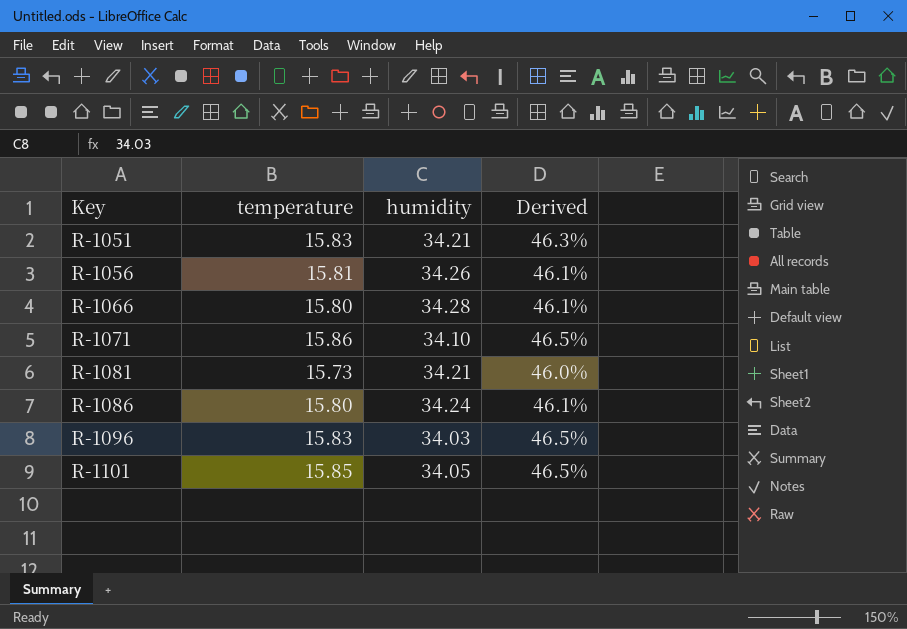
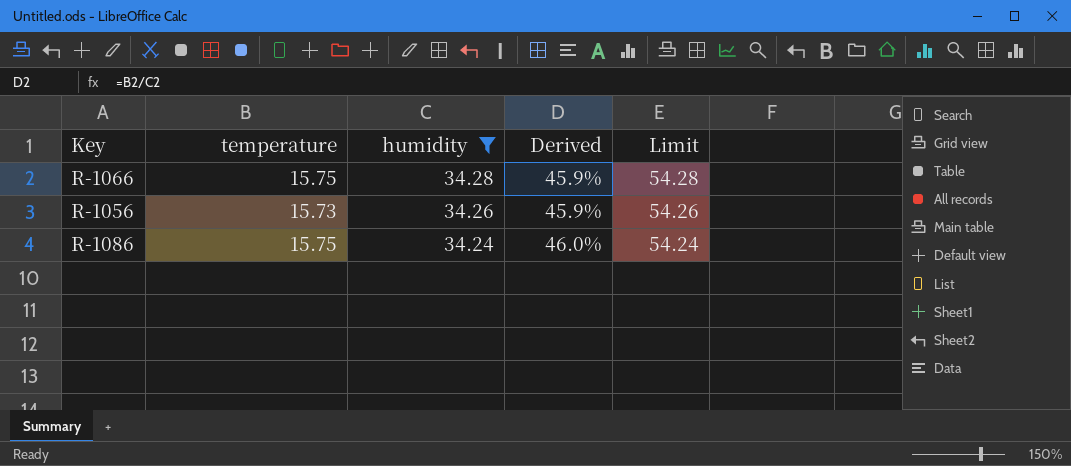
filter: none -> humidity >= 34.24
row order: Key ascending -> humidity descending
column Limit | formula: none -> [humidity] + 20
R-1066 | temperature: 15.80 -> 15.75
R-1066 | Derived: 46.1% -> 45.9%
R-1056 | temperature: 15.81 -> 15.73
R-1056 | Derived: 46.1% -> 45.9%
R-1086 | temperature: 15.80 -> 15.75
R-1086 | Derived: 46.1% -> 46.0%

